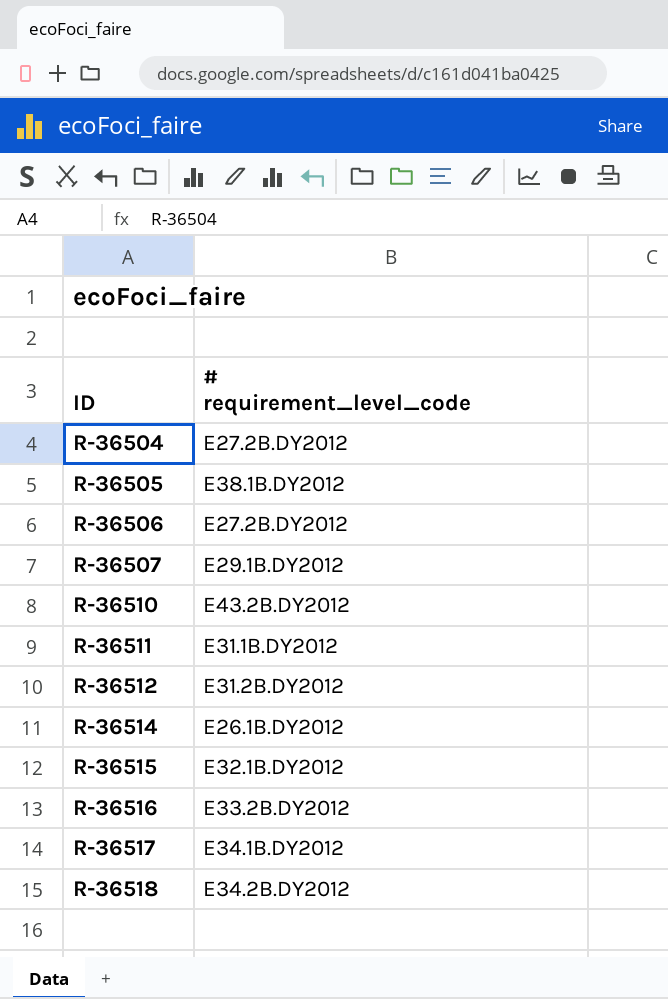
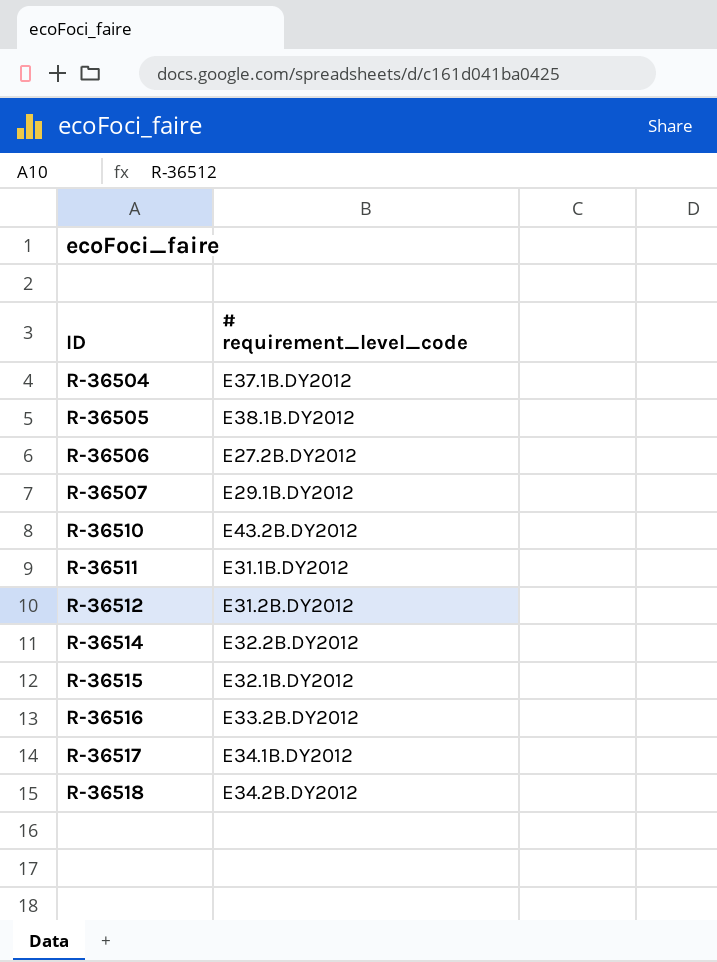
R-36504 | # requirement_level_code: E27.2B.DY2012 -> E37.1B.DY2012
R-36514 | # requirement_level_code: E26.1B.DY2012 -> E32.2B.DY2012

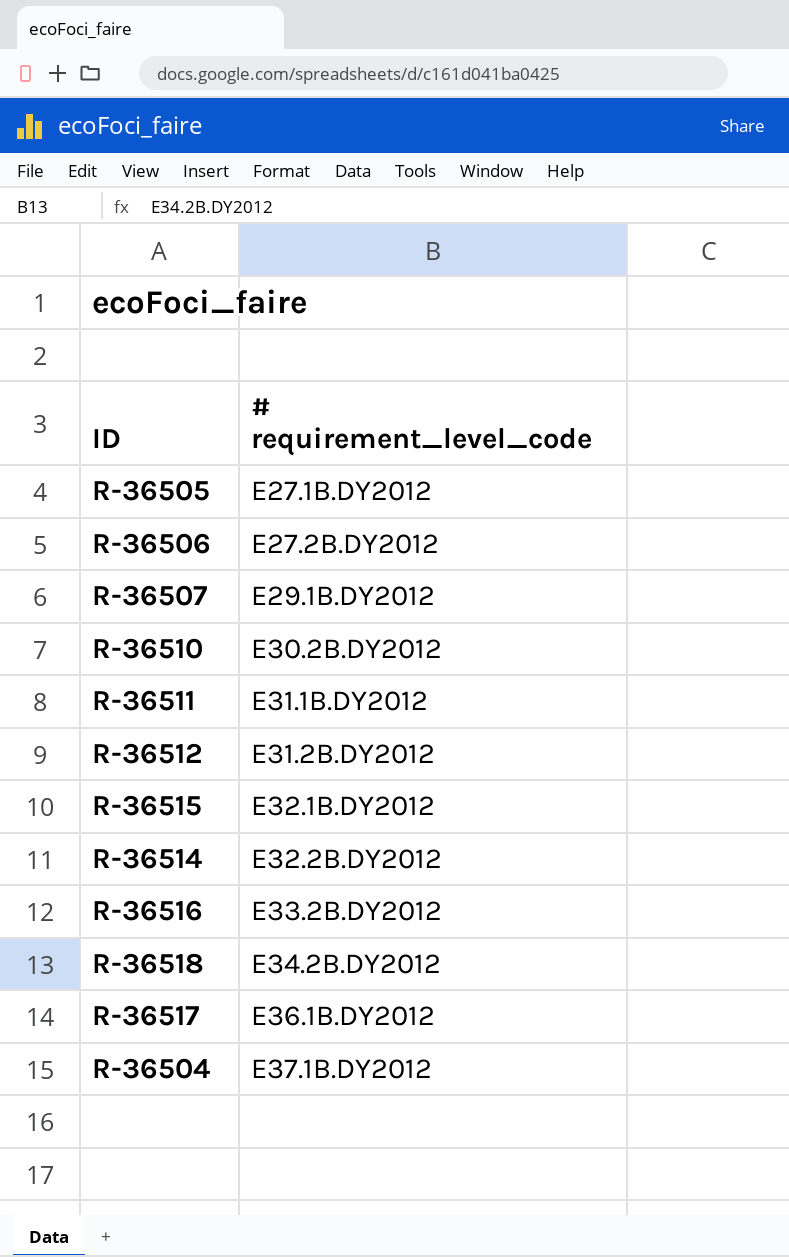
row order: ID ascending -> # requirement_level_code ascending
R-36505 | # requirement_level_code: E38.1B.DY2012 -> E27.1B.DY2012
R-36510 | # requirement_level_code: E43.2B.DY2012 -> E30.2B.DY2012
R-36517 | # requirement_level_code: E34.1B.DY2012 -> E36.1B.DY2012

